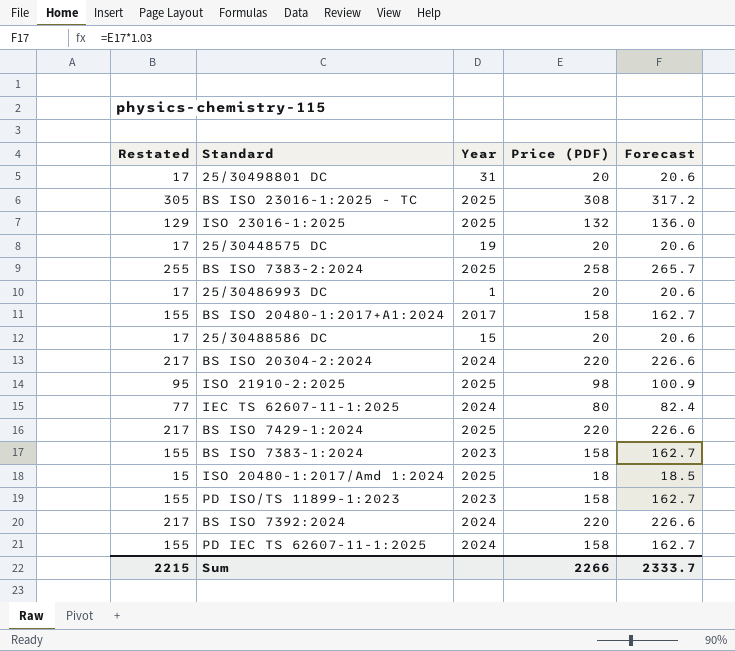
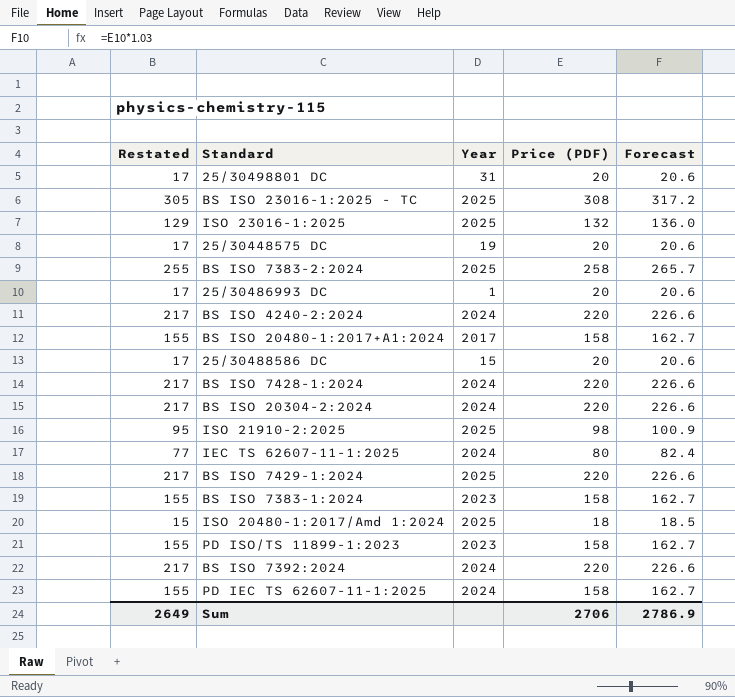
row BS ISO 4240-2:2024: none -> 217 | 2024 | 220 | 226.6
row BS ISO 7428-1:2024: none -> 217 | 2024 | 220 | 226.6
Sum | Restated: 2215 -> 2649
Sum | Price (PDF): 2266 -> 2706
Sum | Forecast: 2333.7 -> 2786.9

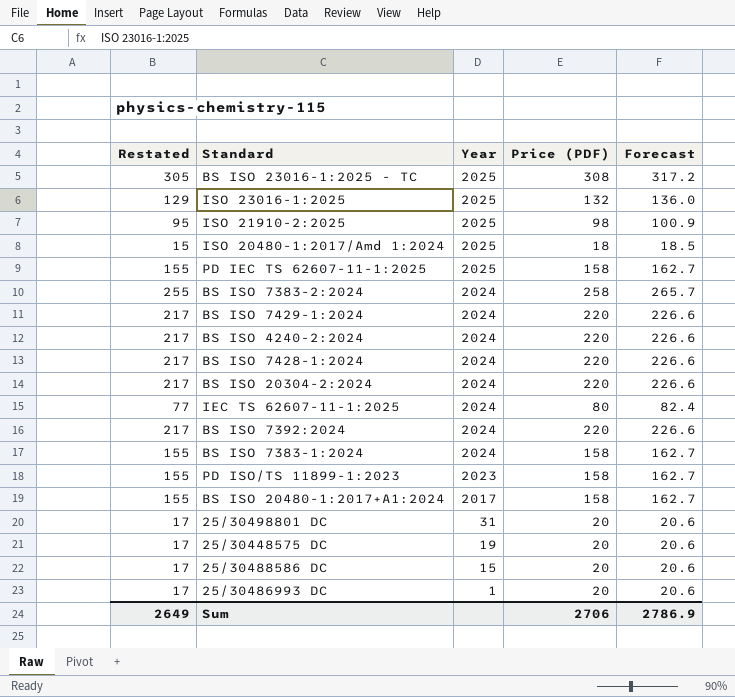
row order: none -> Year descending
PD IEC TS 62607-11-1:2025 | Year: 2024 -> 2025
BS ISO 7383-2:2024 | Year: 2025 -> 2024
BS ISO 7429-1:2024 | Year: 2025 -> 2024
BS ISO 7383-1:2024 | Year: 2023 -> 2024

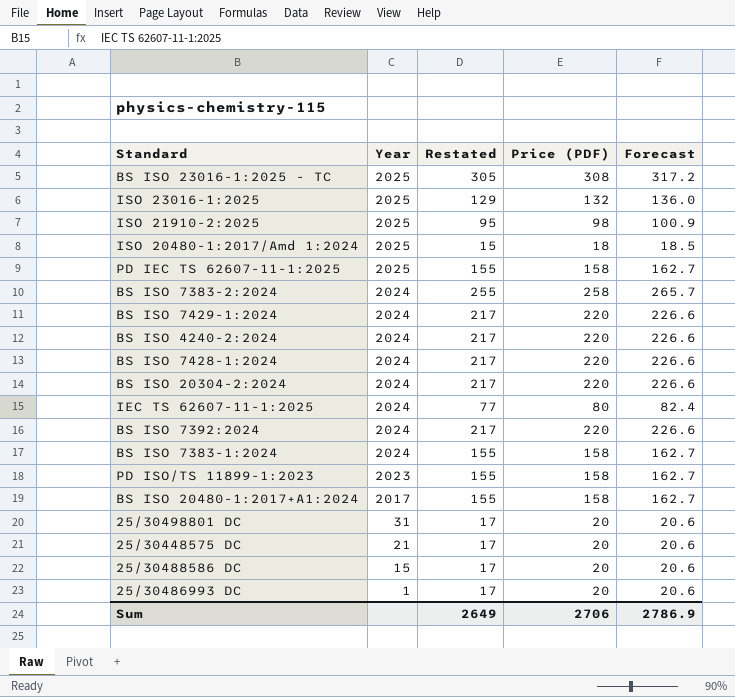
column Restated | position: 1 -> 3
25/30448575 DC | Year: 19 -> 21

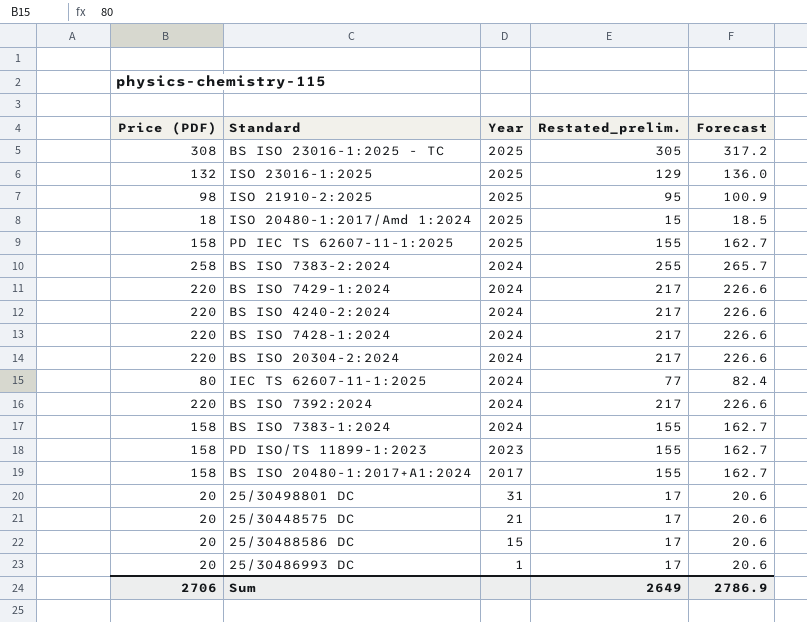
column Price (PDF) | position: 4 -> 1
column name: Restated -> Restated_prelim.

